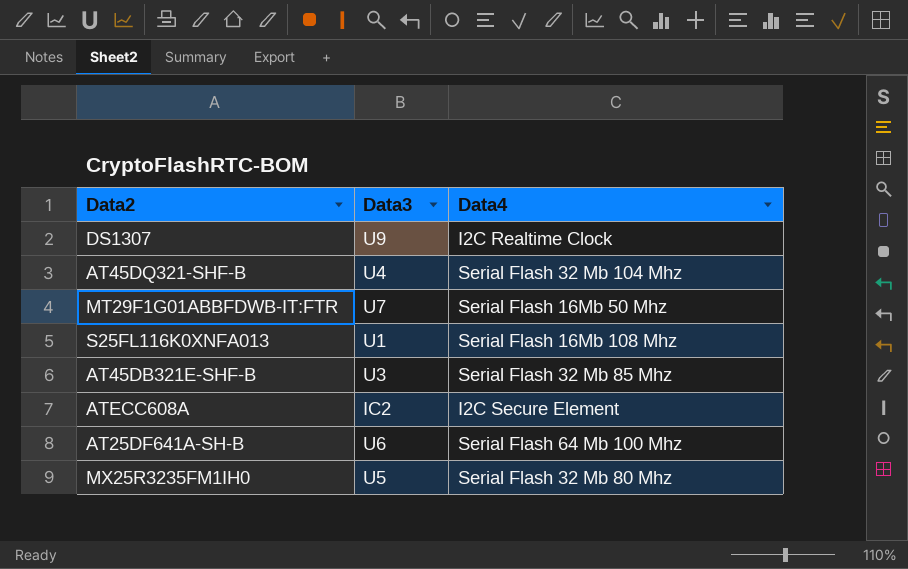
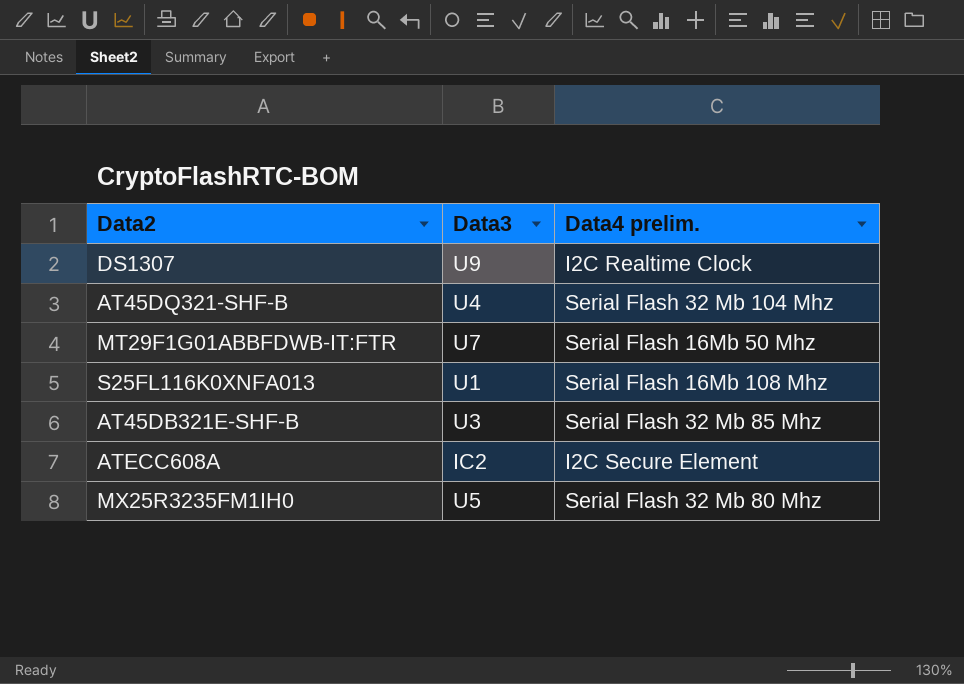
column name: Data4 -> Data4 prelim.
row AT25DF641A-SH-B: U6 | Serial Flash 64 Mb 100 Mhz -> none

